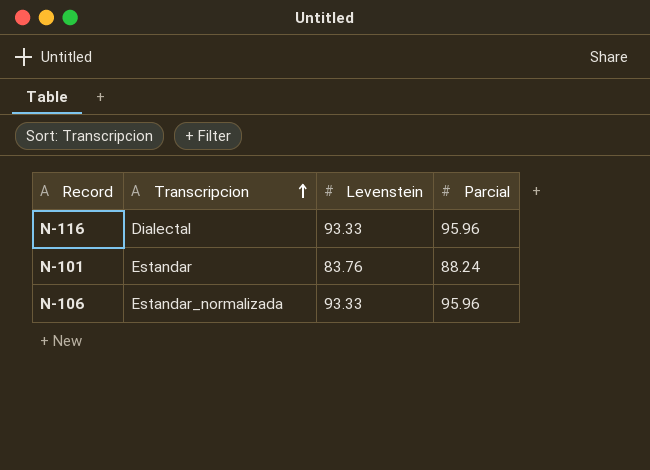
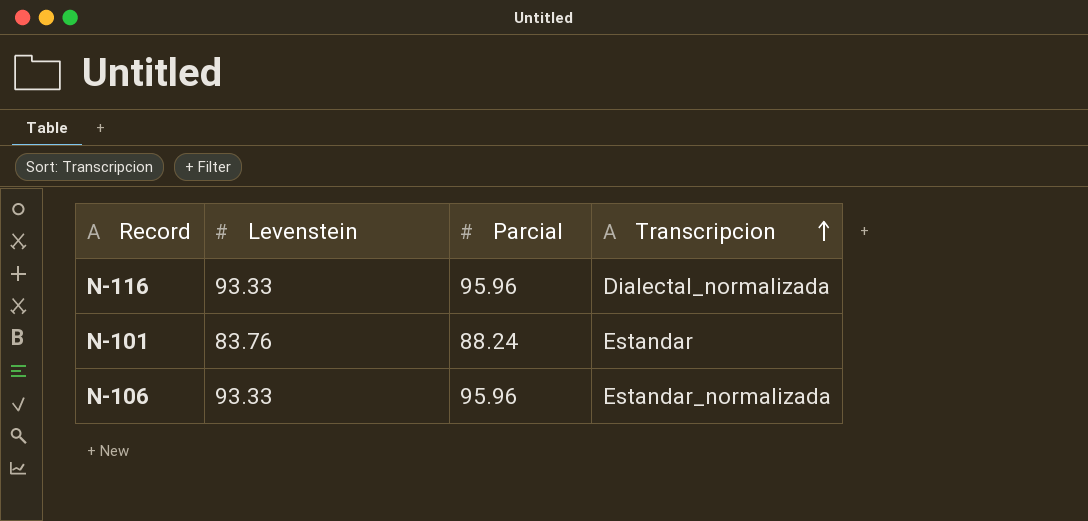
column Transcripcion | position: 2 -> 4
N-116 | Transcripcion: Dialectal -> Dialectal_normalizada

